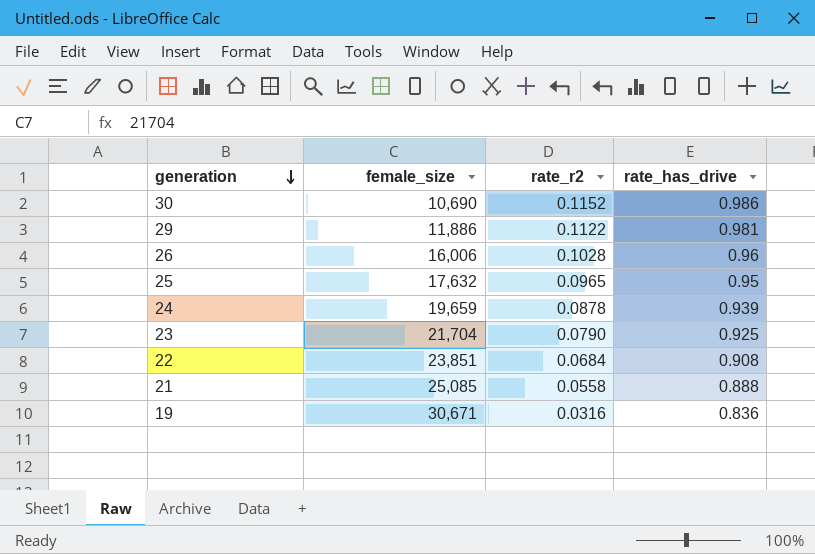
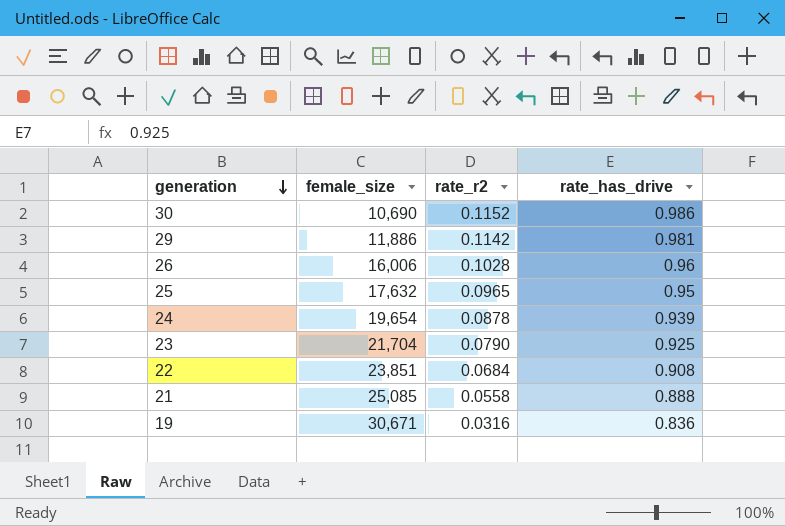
29 | rate_r2: 0.1122 -> 0.1142
24 | female_size: 19,659 -> 19,654

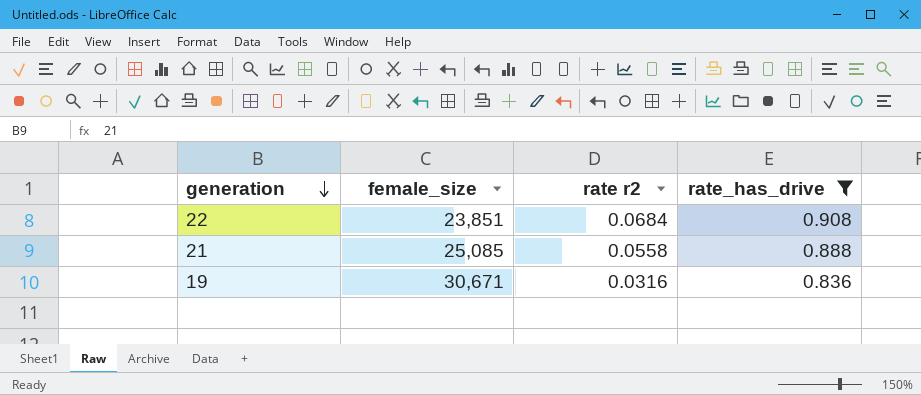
filter: none -> rate_has_drive <= 0.908
column name: rate_r2 -> rate r2

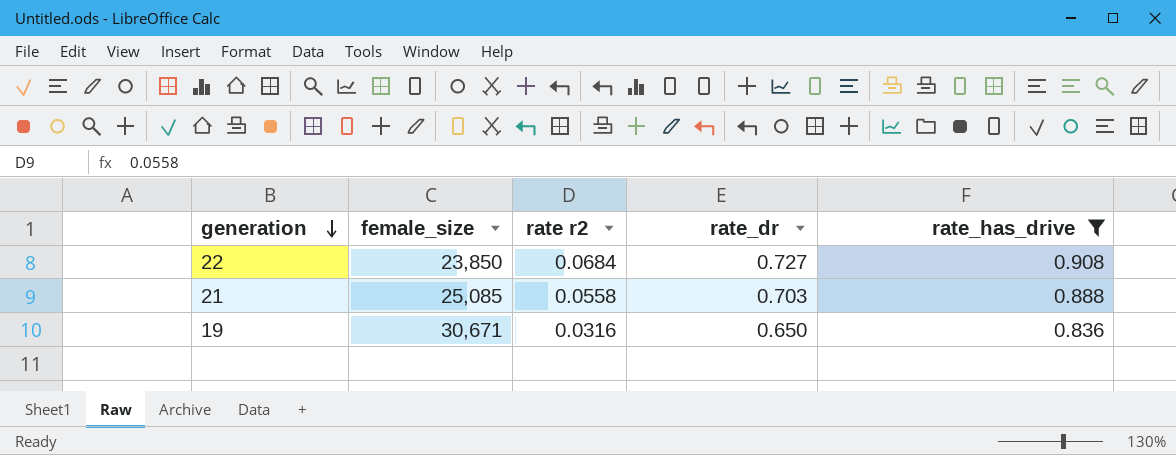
column rate_dr | position: none -> 4
22 | female_size: 23,851 -> 23,850

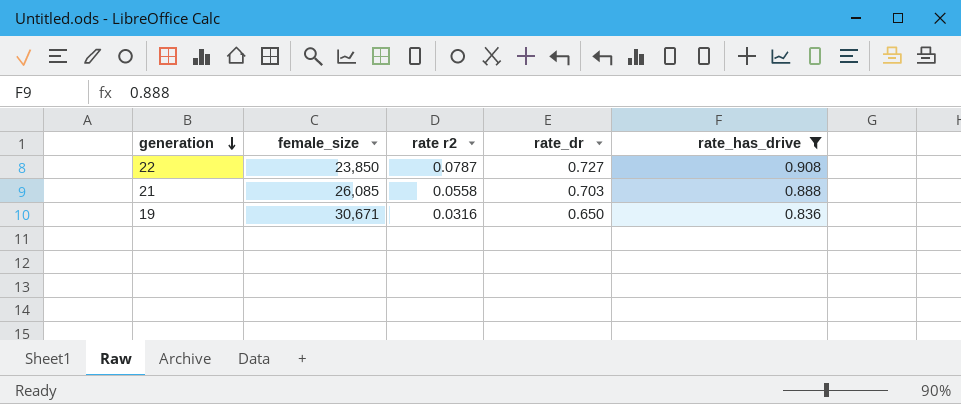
22 | rate r2: 0.0684 -> 0.0787
21 | female_size: 25,085 -> 26,085

